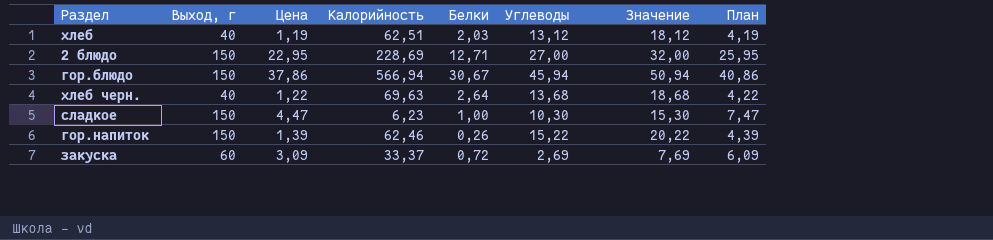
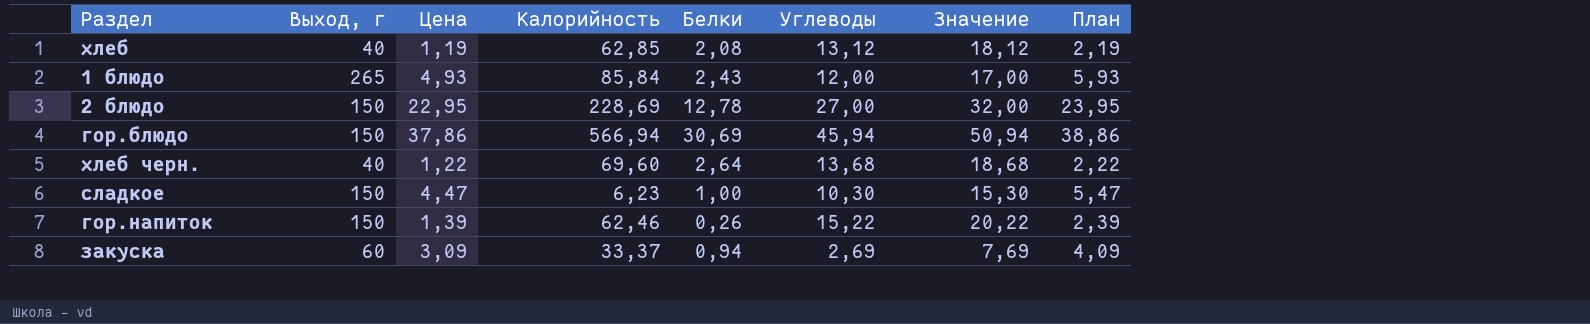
column План | formula: [Цена] + 3 -> [Цена] + 1
хлеб | Калорийность: 62,51 -> 62,85
хлеб | Белки: 2,03 -> 2,08
row 1 блюдо: none -> 265 | 4,93 | 85,84 | 2,43 | 12,00 | 17,00 | 5,93
2 блюдо | Белки: 12,71 -> 12,78
гор.блюдо | Белки: 30,67 -> 30,69
хлеб черн. | Калорийность: 69,63 -> 69,60
закуска | Белки: 0,72 -> 0,94

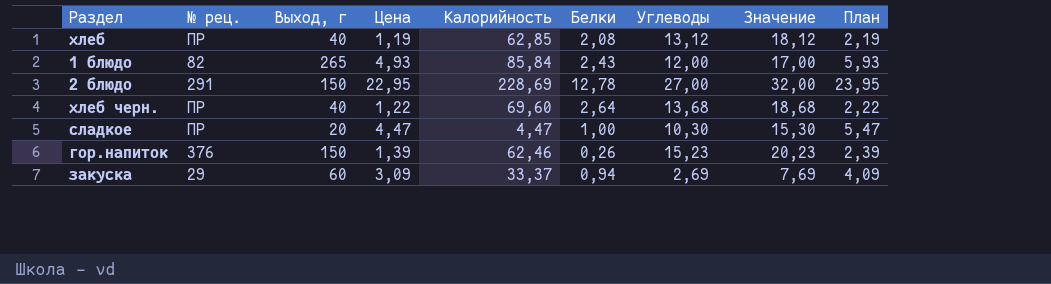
column № рец. | position: none -> 2
row гор.блюдо: 150 | 37,86 | 566,94 | 30,69 | 45,94 | 50,94 | 38,86 -> none
сладкое | Выход, г: 150 -> 20
сладкое | Калорийность: 6,23 -> 4,47
гор.напиток | Углеводы: 15,22 -> 15,23
гор.напиток | Значение: 20,22 -> 20,23

